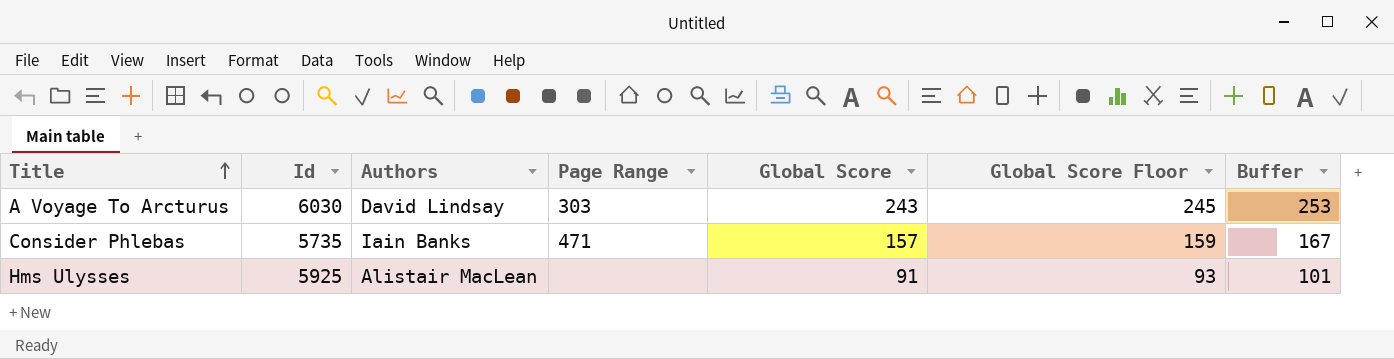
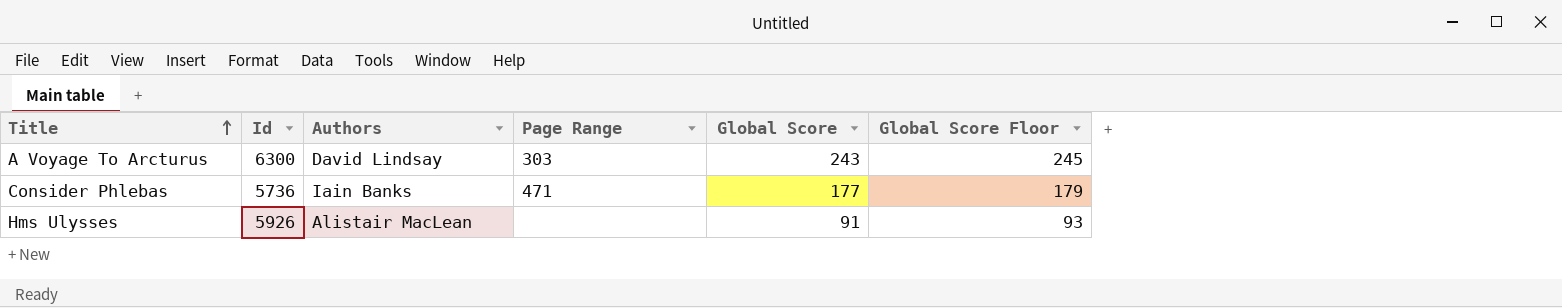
column Buffer | formula: [Global Score] + 10 -> none
A Voyage To Arcturus | Id: 6030 -> 6300
Consider Phlebas | Id: 5735 -> 5736
Consider Phlebas | Global Score: 157 -> 177
Consider Phlebas | Global Score Floor: 159 -> 179
Hms Ulysses | Id: 5925 -> 5926

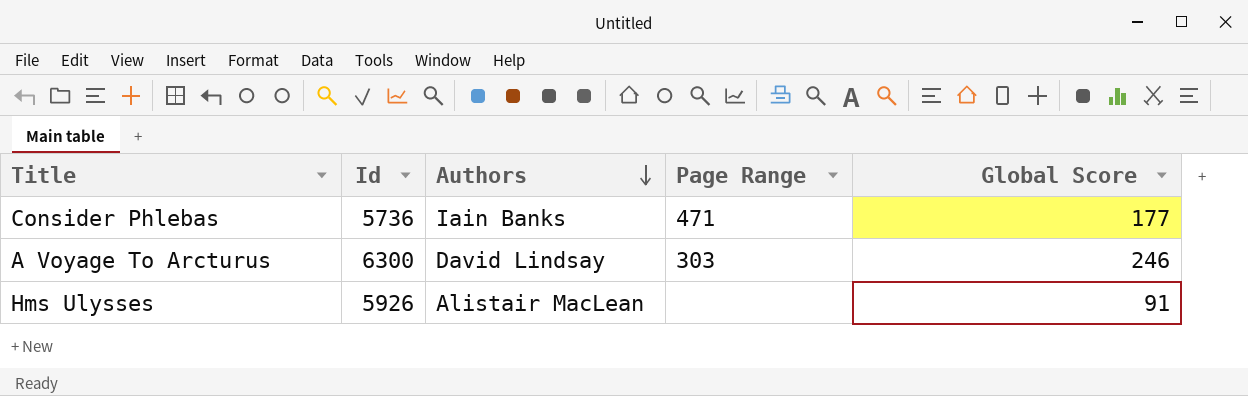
row order: Title ascending -> Authors descending
column Global Score Floor | formula: [Global Score] + 2 -> none
A Voyage To Arcturus | Global Score: 243 -> 246

